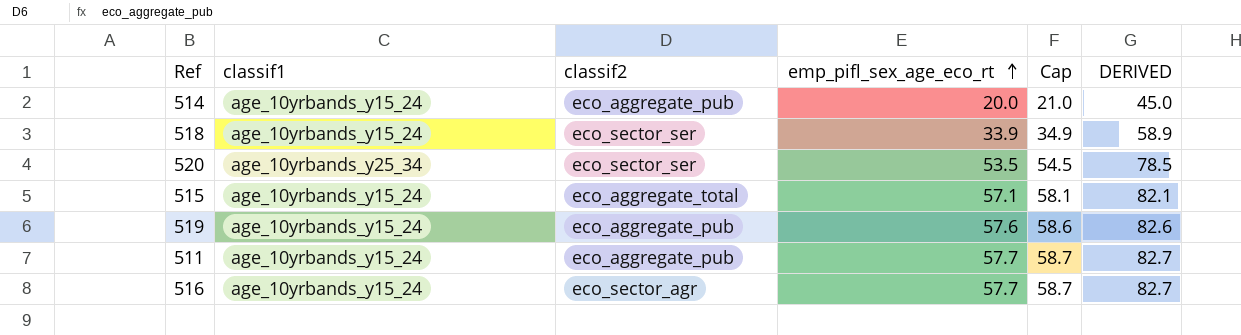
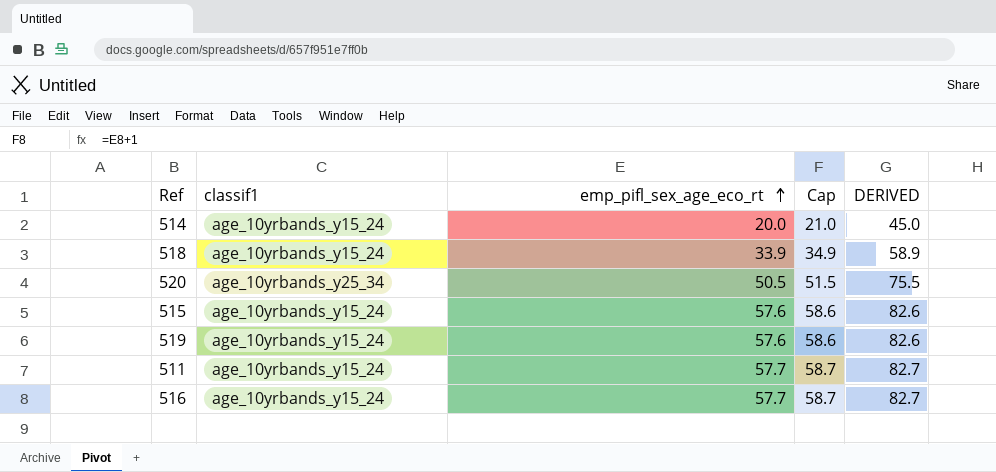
column classif2 | position: 3 -> none
520 | emp_pifl_sex_age_eco_rt: 53.5 -> 50.5
520 | Cap: 54.5 -> 51.5
520 | DERIVED: 78.5 -> 75.5
515 | emp_pifl_sex_age_eco_rt: 57.1 -> 57.6
515 | Cap: 58.1 -> 58.6
515 | DERIVED: 82.1 -> 82.6

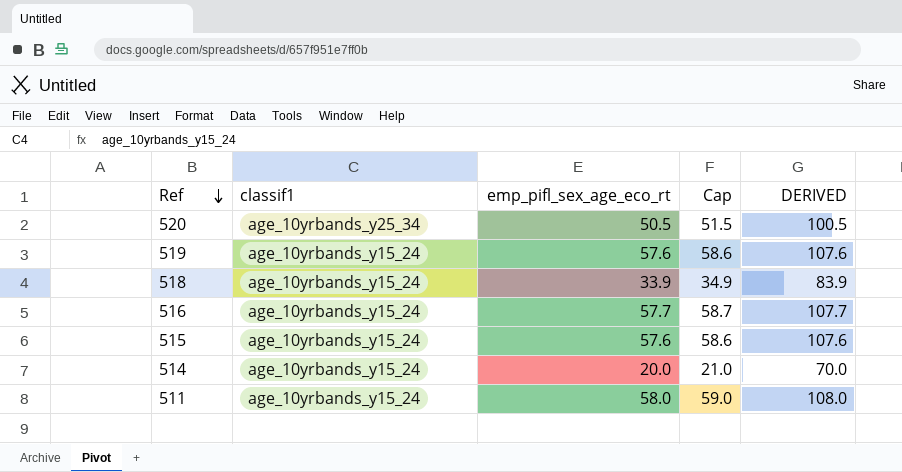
row order: emp_pifl_sex_age_eco_rt ascending -> Ref descending
column DERIVED | formula: [emp_pifl_sex_age_eco_rt] + 25 -> [emp_pifl_sex_age_eco_rt] + 50
511 | emp_pifl_sex_age_eco_rt: 57.7 -> 58.0
511 | Cap: 58.7 -> 59.0

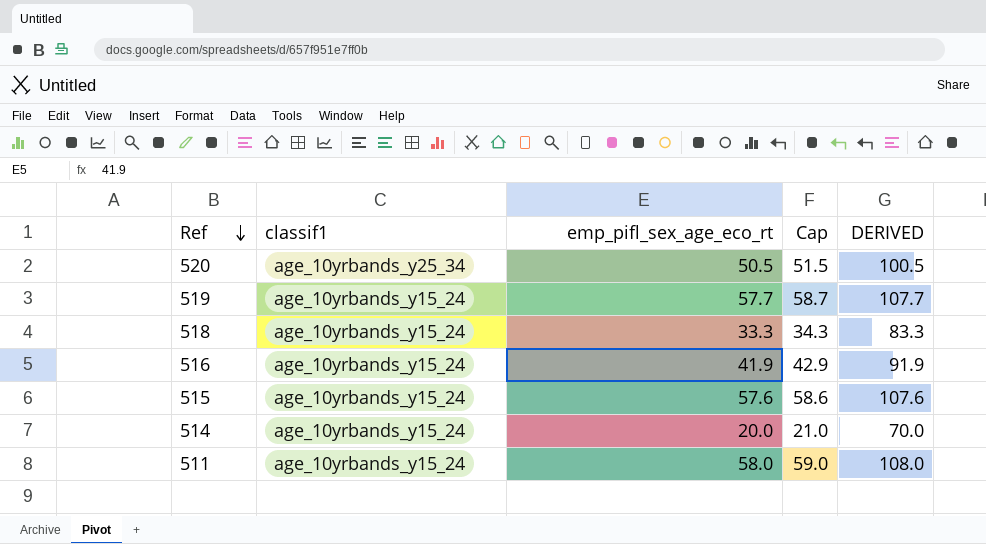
519 | emp_pifl_sex_age_eco_rt: 57.6 -> 57.7
519 | Cap: 58.6 -> 58.7
519 | DERIVED: 107.6 -> 107.7
518 | emp_pifl_sex_age_eco_rt: 33.9 -> 33.3
518 | Cap: 34.9 -> 34.3
518 | DERIVED: 83.9 -> 83.3
516 | emp_pifl_sex_age_eco_rt: 57.7 -> 41.9
516 | Cap: 58.7 -> 42.9
516 | DERIVED: 107.7 -> 91.9

